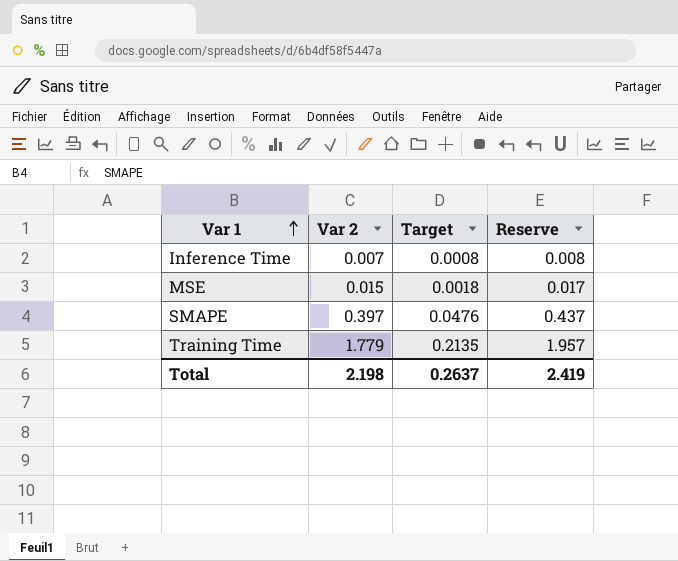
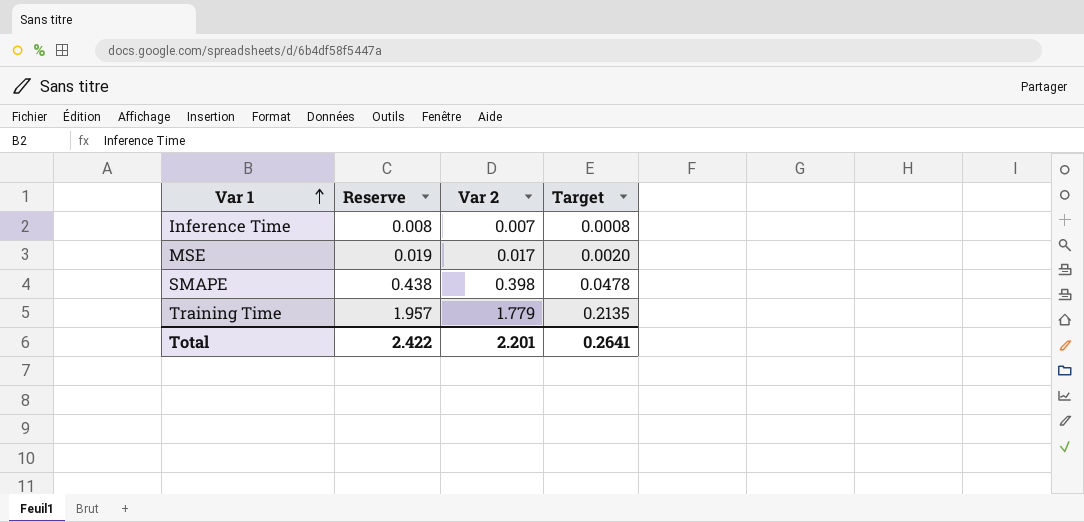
column Reserve | position: 4 -> 2
MSE | Reserve: 0.017 -> 0.019
MSE | Var 2: 0.015 -> 0.017
MSE | Target: 0.0018 -> 0.0020
SMAPE | Reserve: 0.437 -> 0.438
SMAPE | Var 2: 0.397 -> 0.398
SMAPE | Target: 0.0476 -> 0.0478
Total | Reserve: 2.419 -> 2.422
Total | Var 2: 2.198 -> 2.201
Total | Target: 0.2637 -> 0.2641

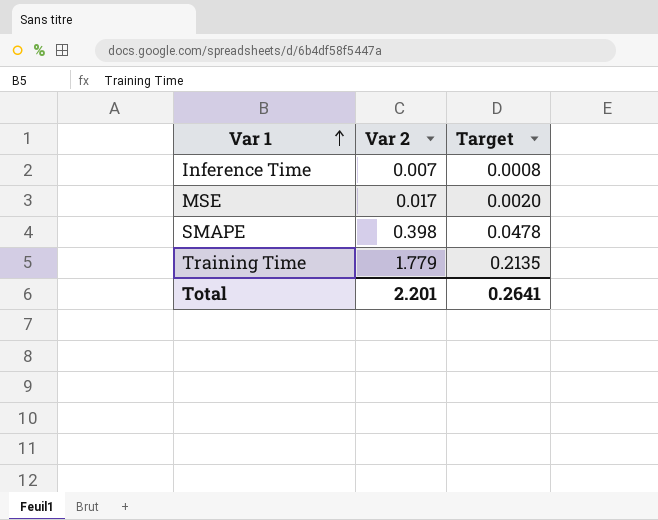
column Reserve | formula: [Var 2] * 1.1 -> none

